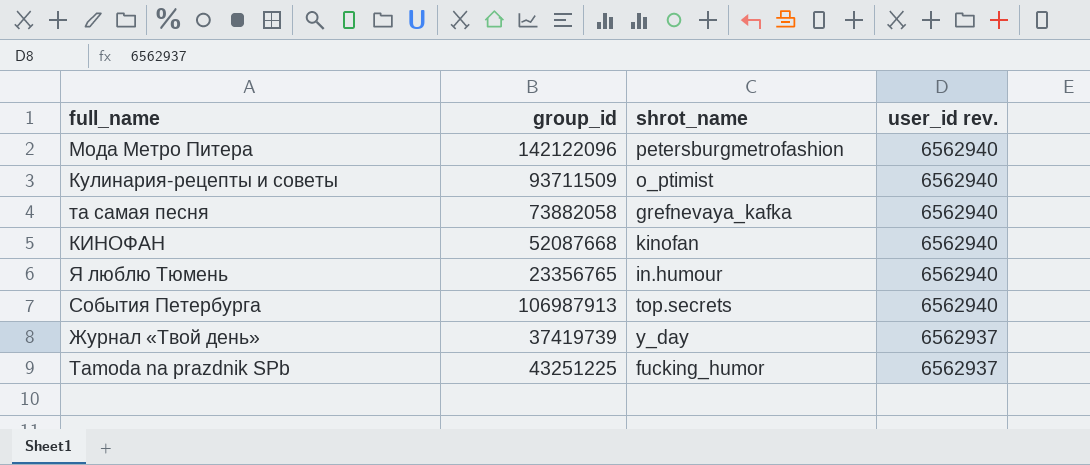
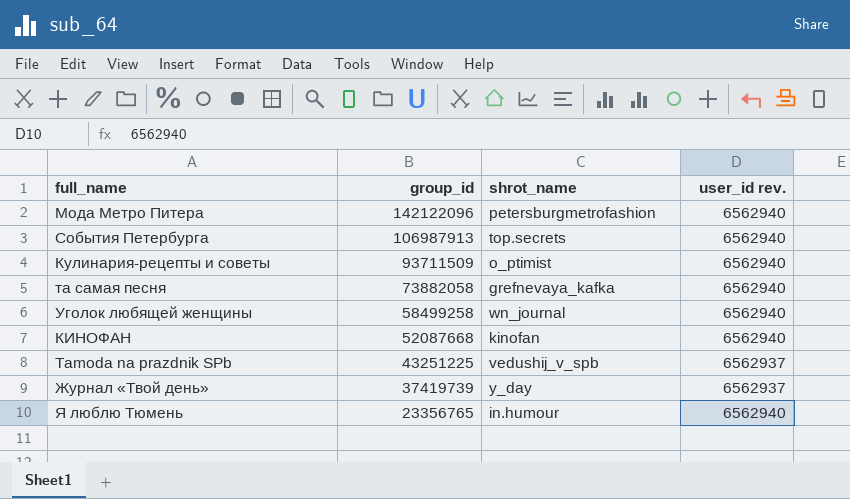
row order: user_id rev. descending -> group_id descending
row Уголок любящей женщины: none -> 58499258 | wn_journal | 6562940
Tamoda na prazdnik SPb | shrot_name: fucking_humor -> vedushij_v_spb

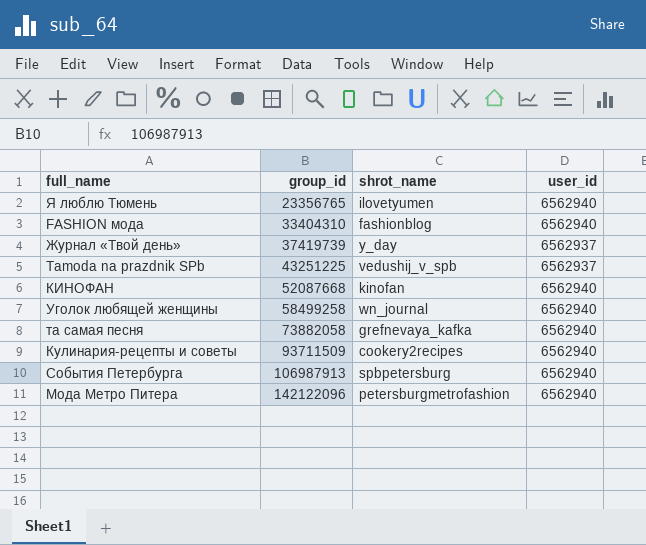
row order: group_id descending -> group_id ascending
column name: user_id rev. -> user_id
Я люблю Тюмень | shrot_name: in.humour -> ilovetyumen
row FASHION мода: none -> 33404310 | fashionblog | 6562940
Кулинария-рецепты и советы | shrot_name: o_ptimist -> cookery2recipes
События Петербурга | shrot_name: top.secrets -> spbpetersburg

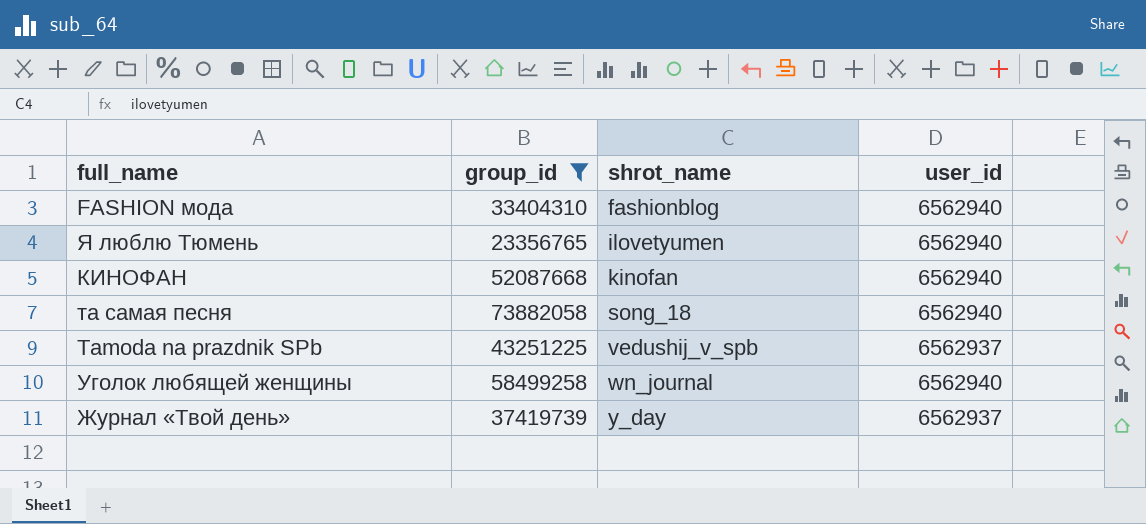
filter: none -> group_id <= 73882058
row order: group_id ascending -> shrot_name ascending
та самая песня | shrot_name: grefnevaya_kafka -> song_18

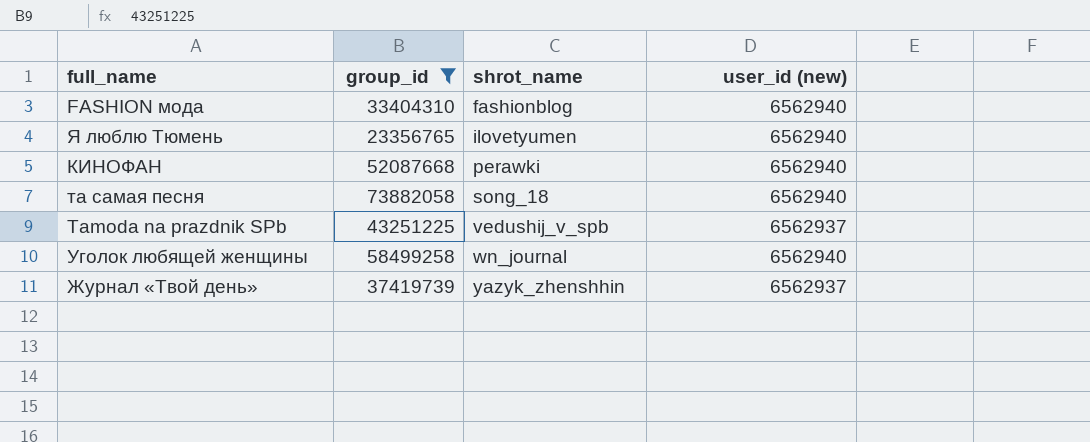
column name: user_id -> user_id (new)
КИНОФАН | shrot_name: kinofan -> perawki
Журнал «Твой день» | shrot_name: y_day -> yazyk_zhenshhin

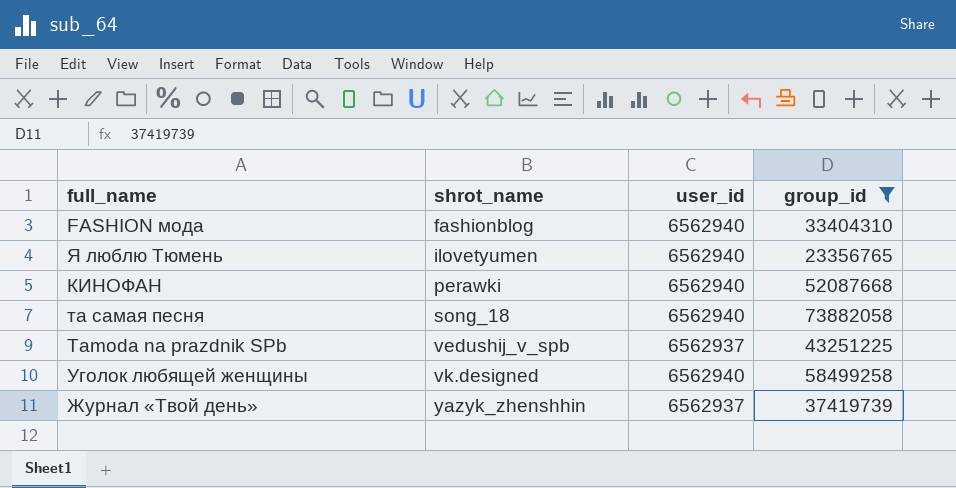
column name: user_id (new) -> user_id
column group_id | position: 2 -> 4
Уголок любящей женщины | shrot_name: wn_journal -> vk.designed

